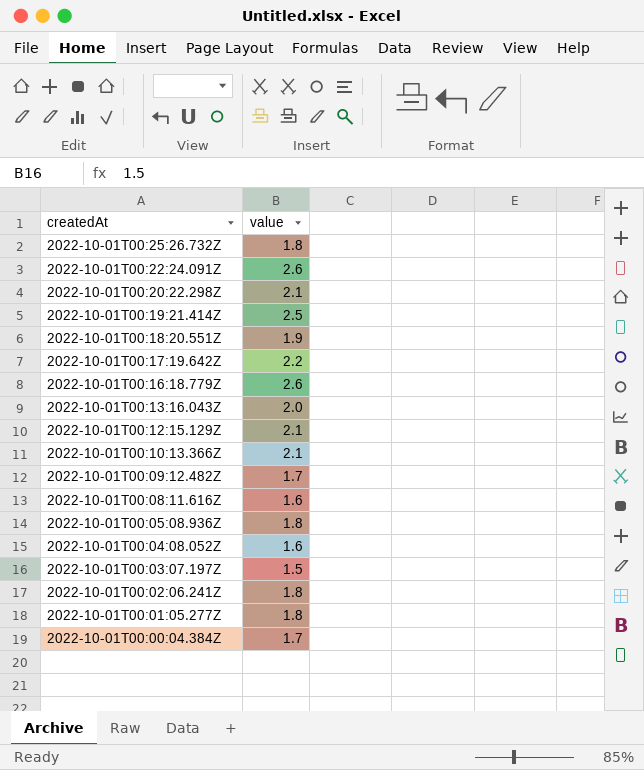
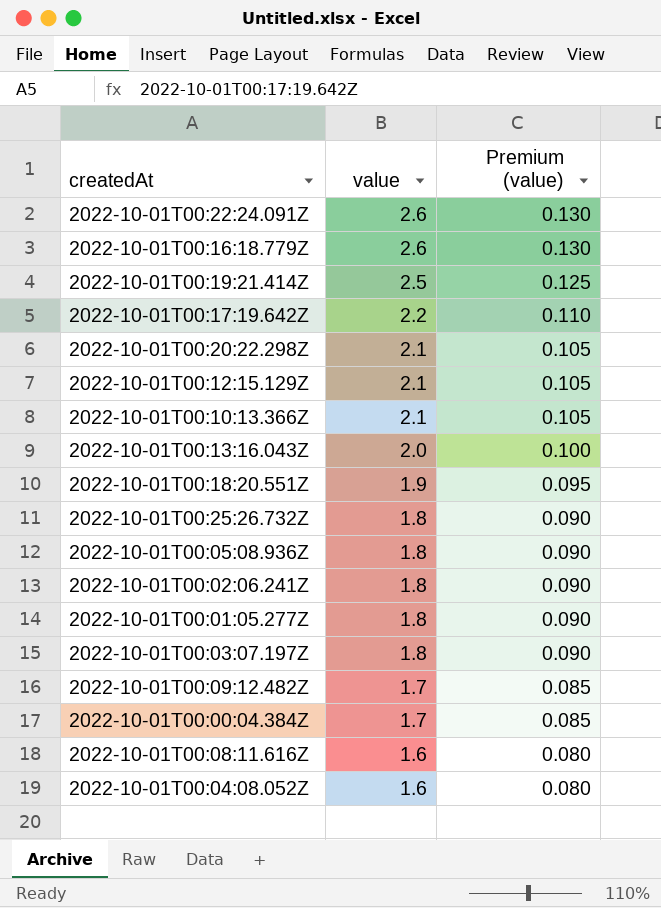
row order: createdAt descending -> value descending
column Premium (value) | formula: none -> [value] * 0.05
2022-10-01T00:03:07.197Z | value: 1.5 -> 1.8

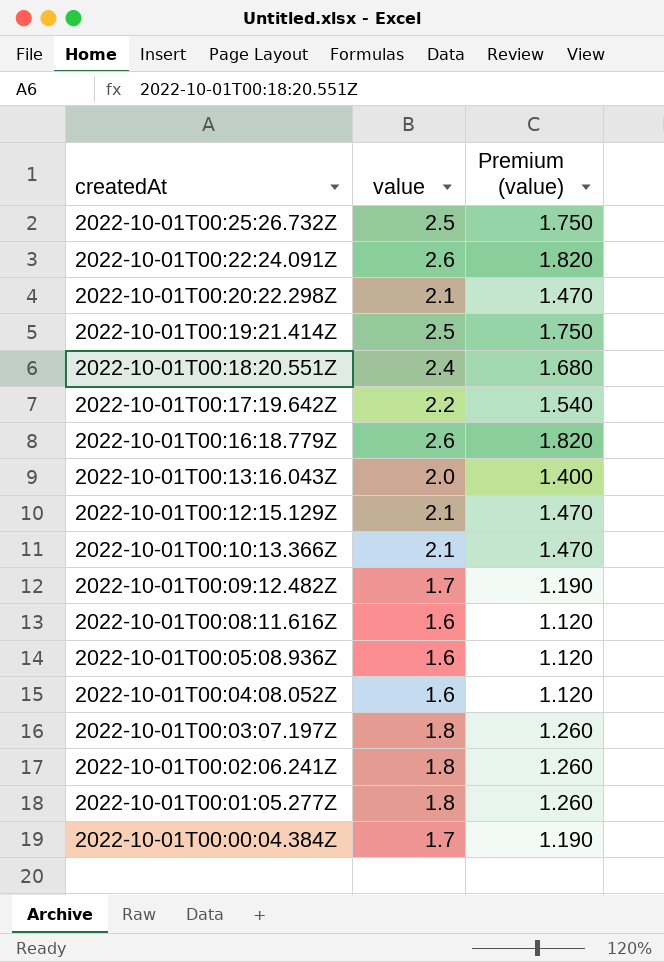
row order: value descending -> createdAt descending
column Premium (value) | formula: [value] * 0.05 -> [value] * 0.7
2022-10-01T00:25:26.732Z | value: 1.8 -> 2.5
2022-10-01T00:18:20.551Z | value: 1.9 -> 2.4
2022-10-01T00:05:08.936Z | value: 1.8 -> 1.6

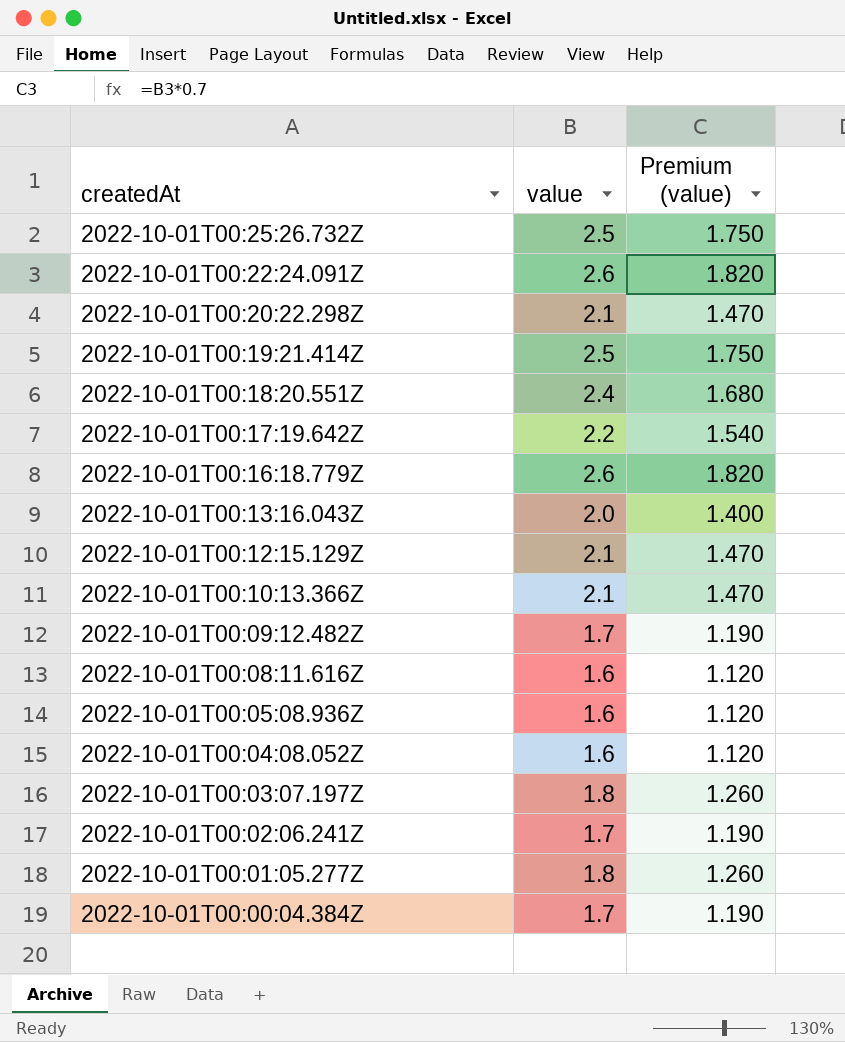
2022-10-01T00:02:06.241Z | value: 1.8 -> 1.7
2022-10-01T00:02:06.241Z | Premium (value): 1.260 -> 1.190

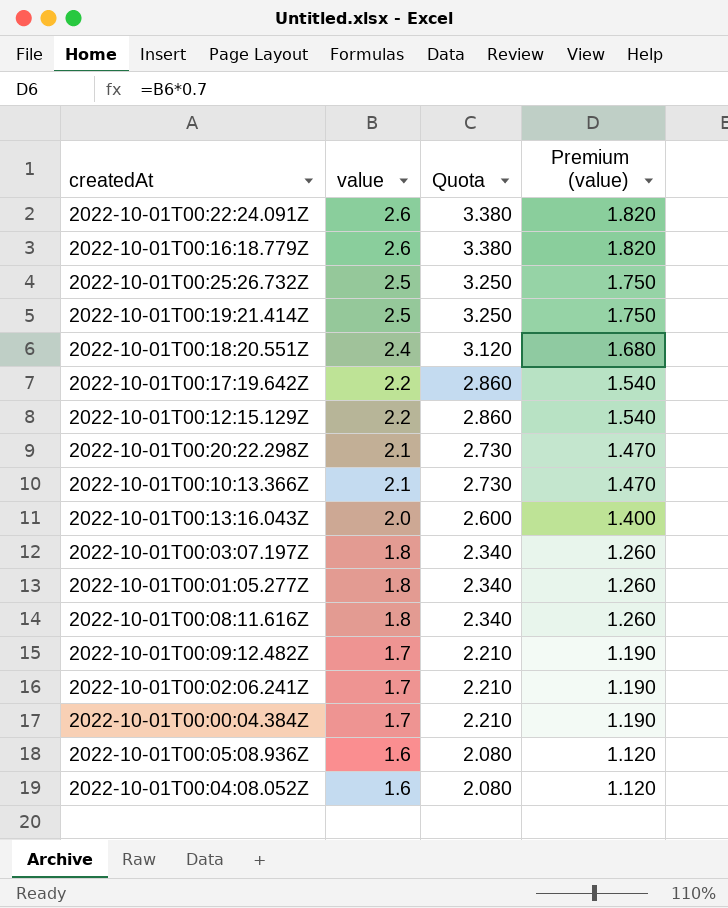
row order: createdAt descending -> value descending
column Quota | formula: none -> [value] * 1.3
2022-10-01T00:12:15.129Z | value: 2.1 -> 2.2
2022-10-01T00:12:15.129Z | Premium (value): 1.470 -> 1.540
2022-10-01T00:08:11.616Z | value: 1.6 -> 1.8
2022-10-01T00:08:11.616Z | Premium (value): 1.120 -> 1.260

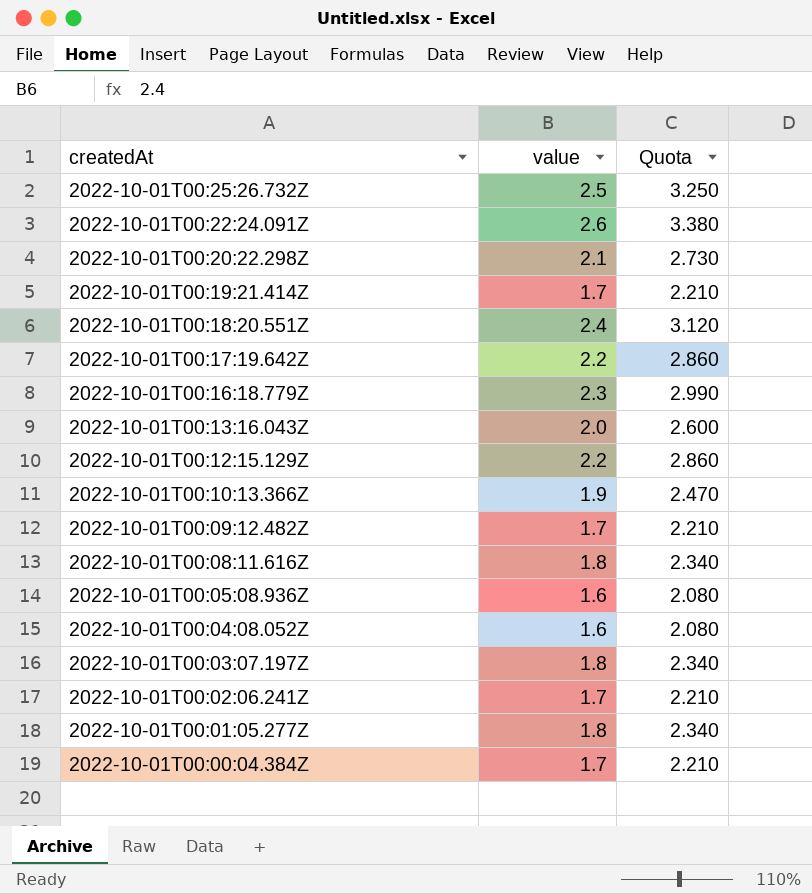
row order: value descending -> createdAt descending
column Premium (value) | formula: [value] * 0.7 -> none
2022-10-01T00:19:21.414Z | value: 2.5 -> 1.7
2022-10-01T00:19:21.414Z | Quota: 3.250 -> 2.210
2022-10-01T00:16:18.779Z | value: 2.6 -> 2.3
2022-10-01T00:16:18.779Z | Quota: 3.380 -> 2.990
2022-10-01T00:10:13.366Z | value: 2.1 -> 1.9
2022-10-01T00:10:13.366Z | Quota: 2.730 -> 2.470

